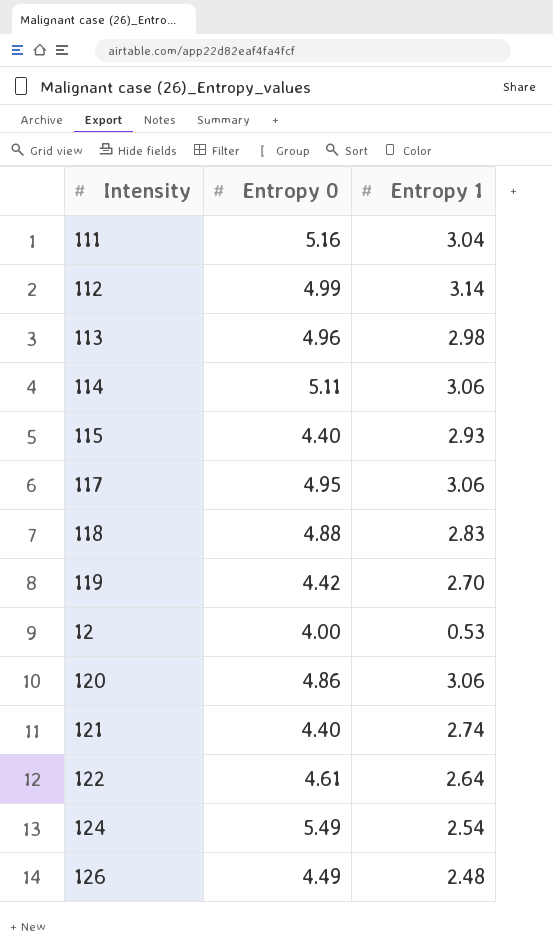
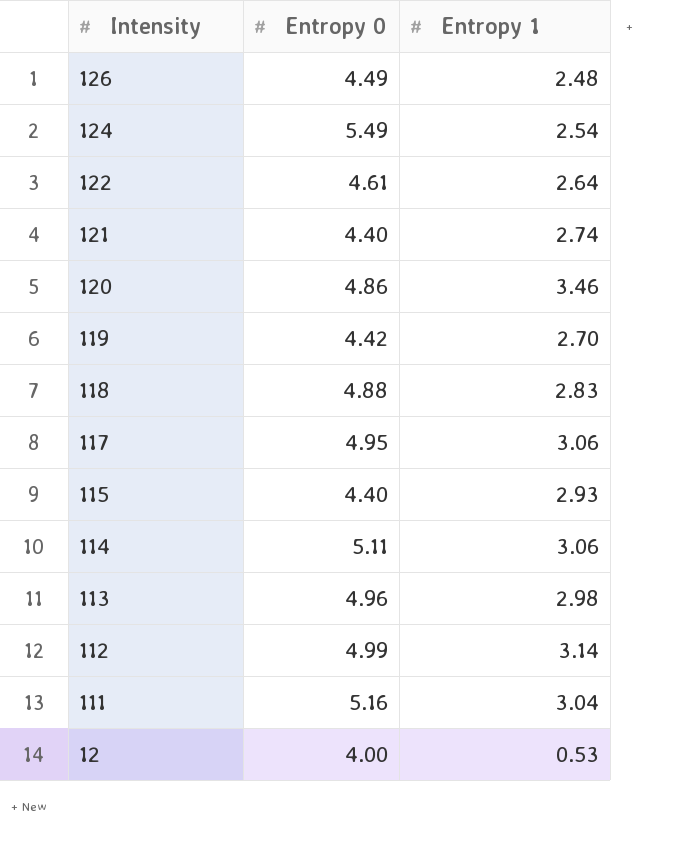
row order: none -> Intensity descending
120 | Entropy 1: 3.06 -> 3.46

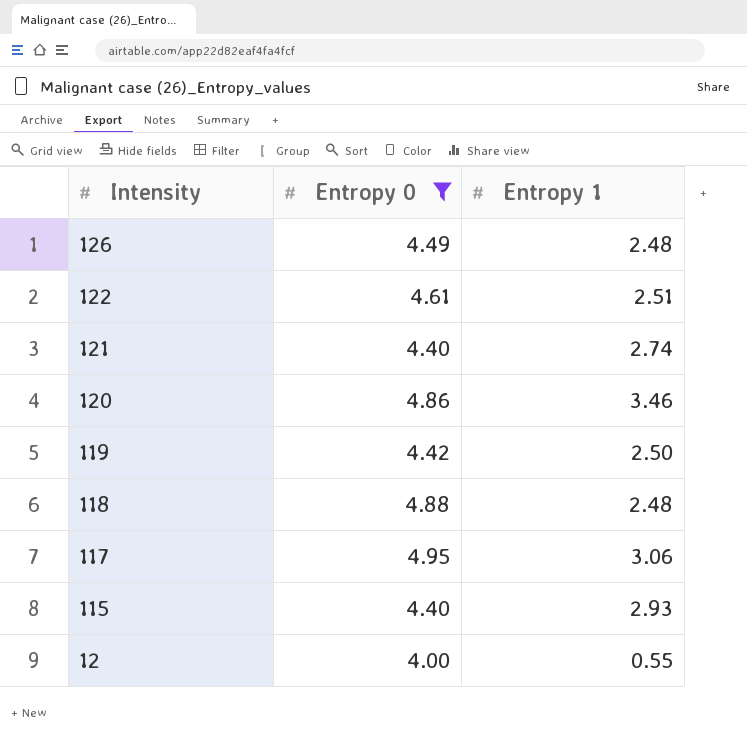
filter: none -> Entropy 0 <= 4.95
122 | Entropy 1: 2.64 -> 2.51
119 | Entropy 1: 2.70 -> 2.50
118 | Entropy 1: 2.83 -> 2.48
12 | Entropy 1: 0.53 -> 0.55

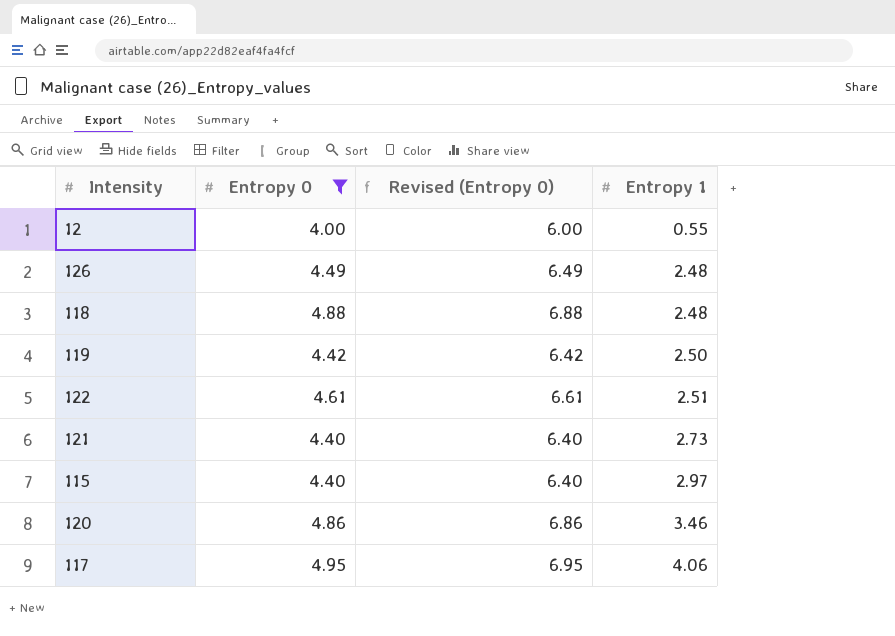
row order: Intensity descending -> Entropy 1 ascending
column Revised (Entropy 0) | formula: none -> [Entropy 0] + 2
121 | Entropy 1: 2.74 -> 2.73
115 | Entropy 1: 2.93 -> 2.97
117 | Entropy 1: 3.06 -> 4.06

